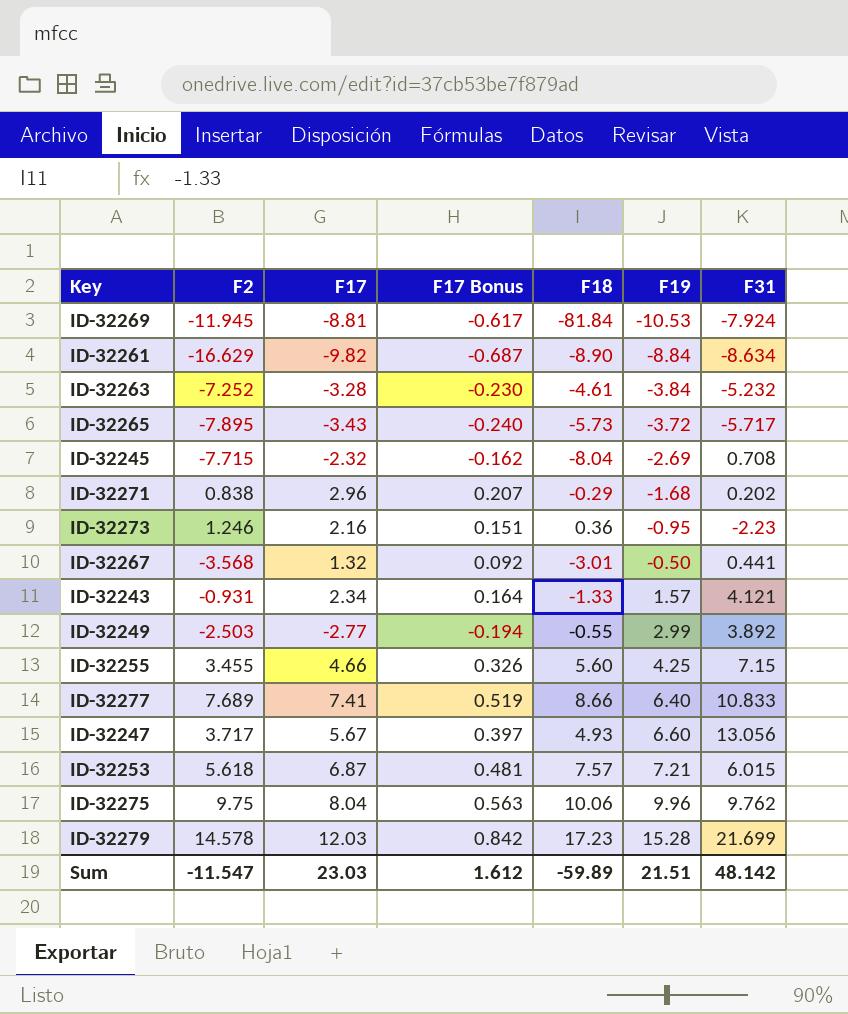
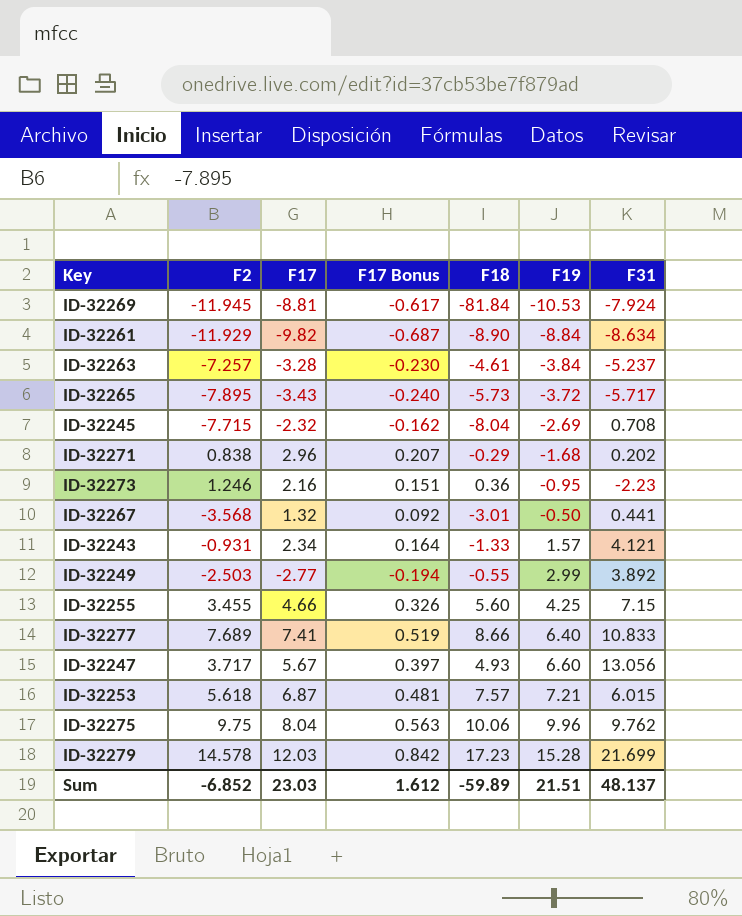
ID-32261 | F2: -16.629 -> -11.929
ID-32263 | F2: -7.252 -> -7.257
ID-32263 | F31: -5.232 -> -5.237
Sum | F2: -11.547 -> -6.852
Sum | F31: 48.142 -> 48.137

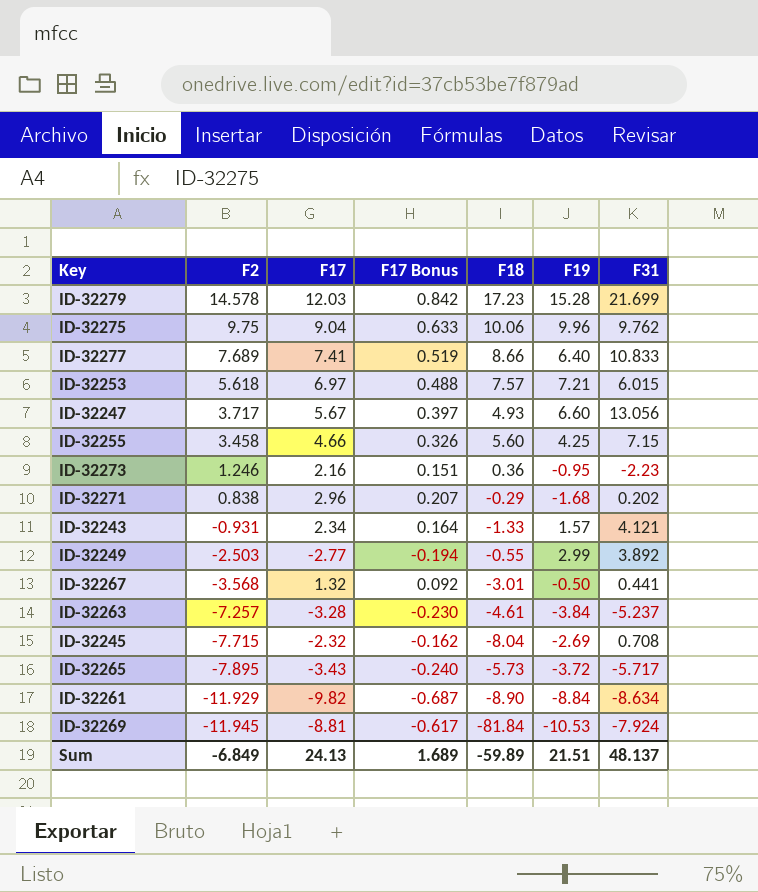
row order: F19 ascending -> F2 descending
ID-32275 | F17: 8.04 -> 9.04
ID-32275 | F17 Bonus: 0.563 -> 0.633
ID-32253 | F17: 6.87 -> 6.97
ID-32253 | F17 Bonus: 0.481 -> 0.488
ID-32255 | F2: 3.455 -> 3.458
Sum | F2: -6.852 -> -6.849
Sum | F17: 23.03 -> 24.13
Sum | F17 Bonus: 1.612 -> 1.689

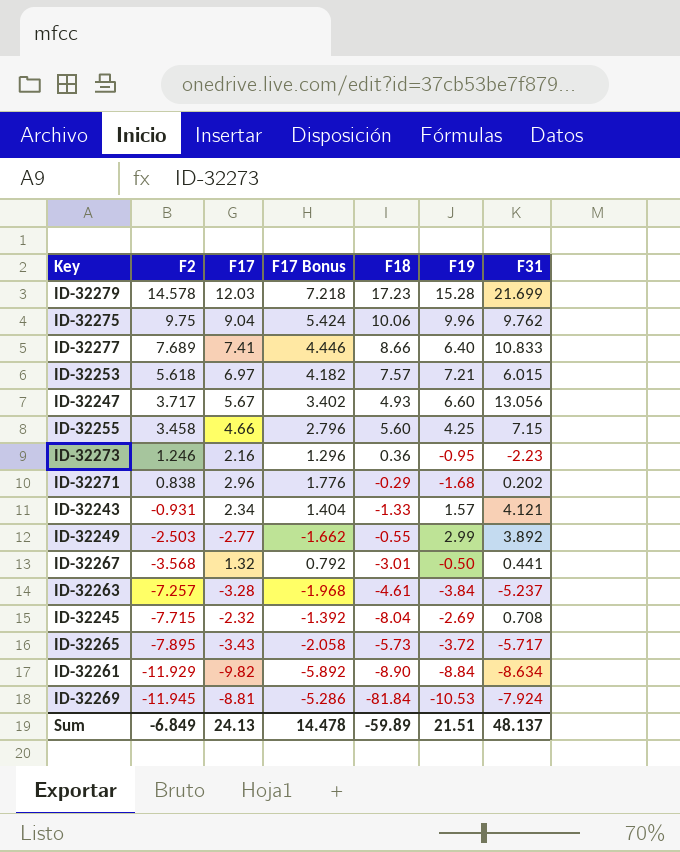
column F17 Bonus | formula: [F17] * 0.07 -> [F17] * 0.6
Sum | F17 Bonus: 1.689 -> 14.478

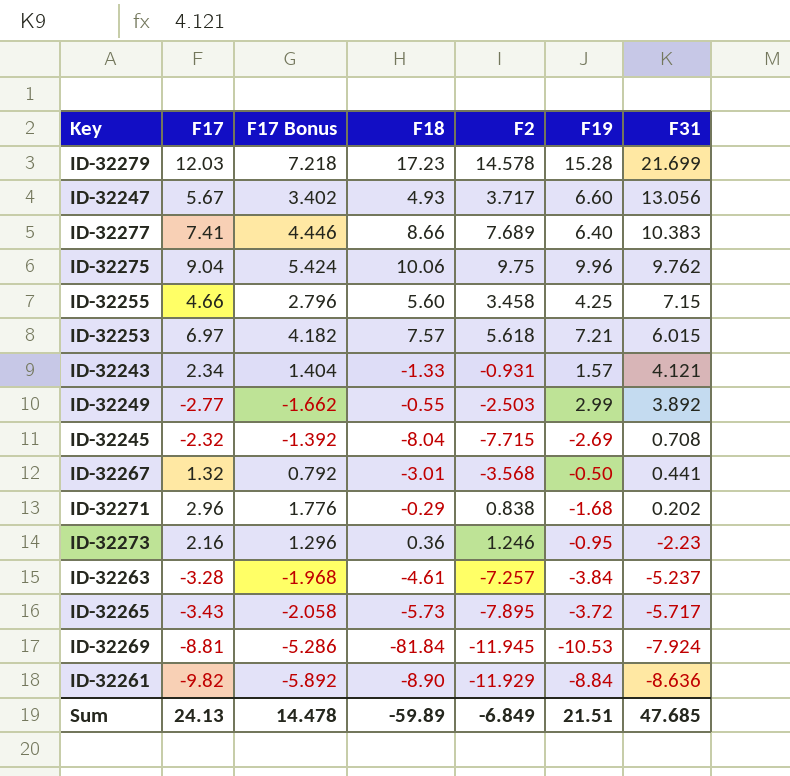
row order: F2 descending -> F31 descending
column F2 | position: 2 -> 5
ID-32277 | F31: 10.833 -> 10.383
ID-32261 | F31: -8.634 -> -8.636
Sum | F31: 48.137 -> 47.685

